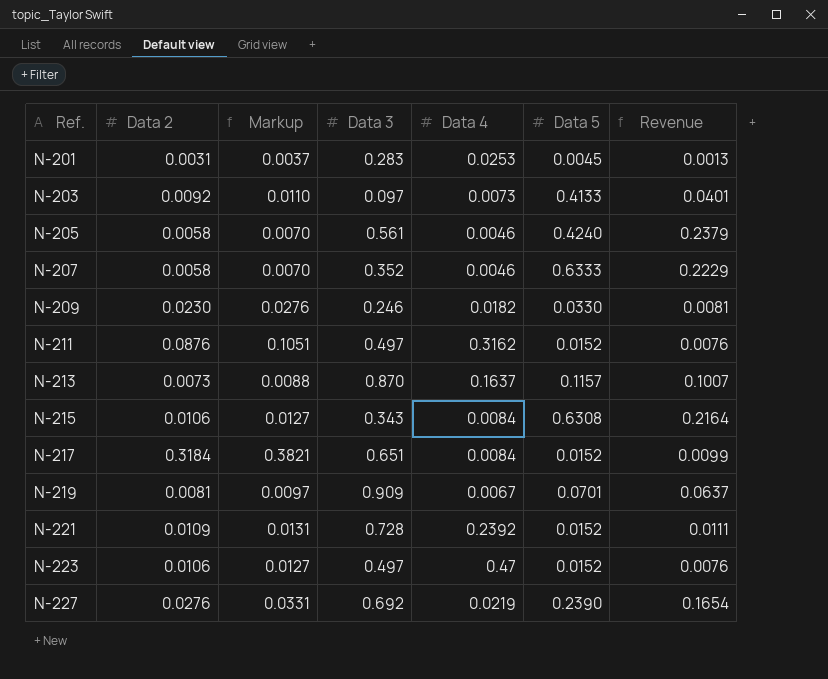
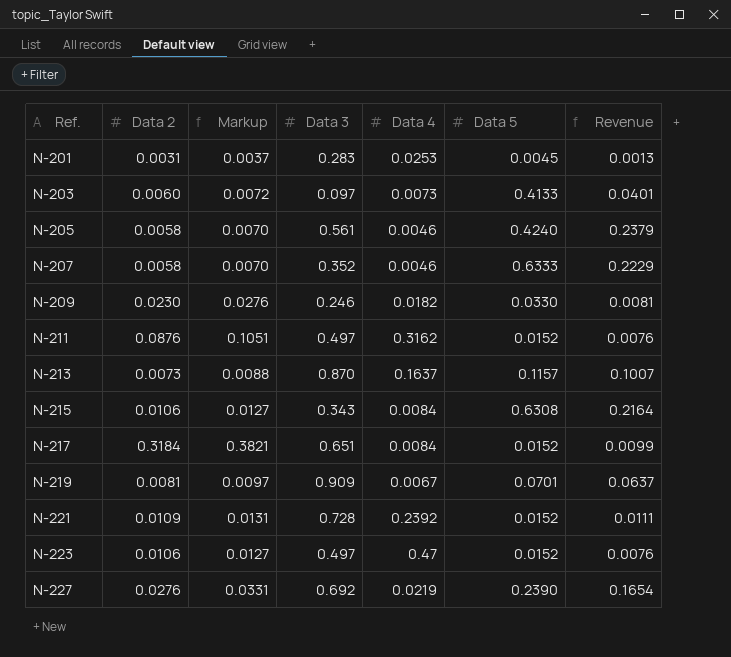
N-203 | Data 2: 0.0092 -> 0.0060
N-203 | Markup: 0.0110 -> 0.0072

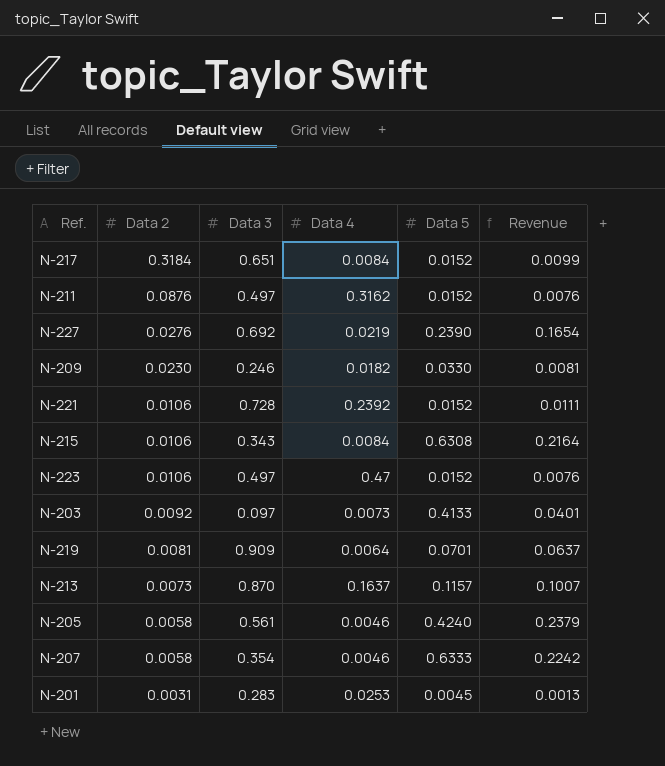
row order: Ref. ascending -> Data 2 descending
column Markup | formula: [Data 2] * 1.2 -> none
N-221 | Data 2: 0.0109 -> 0.0106
N-203 | Data 2: 0.0060 -> 0.0092
N-219 | Data 4: 0.0067 -> 0.0064
N-207 | Data 3: 0.352 -> 0.354
N-207 | Revenue: 0.2229 -> 0.2242

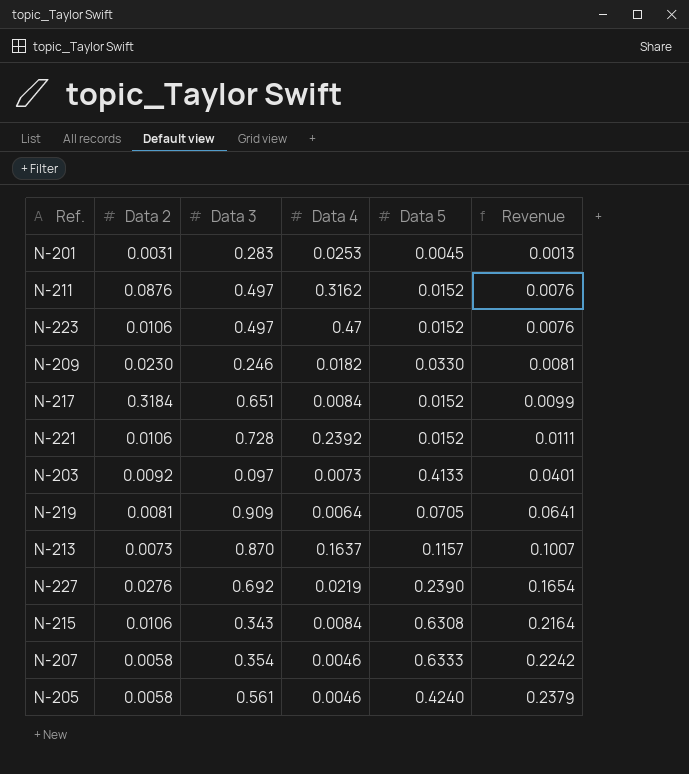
row order: Data 2 descending -> Revenue ascending
N-219 | Data 5: 0.0701 -> 0.0705
N-219 | Revenue: 0.0637 -> 0.0641

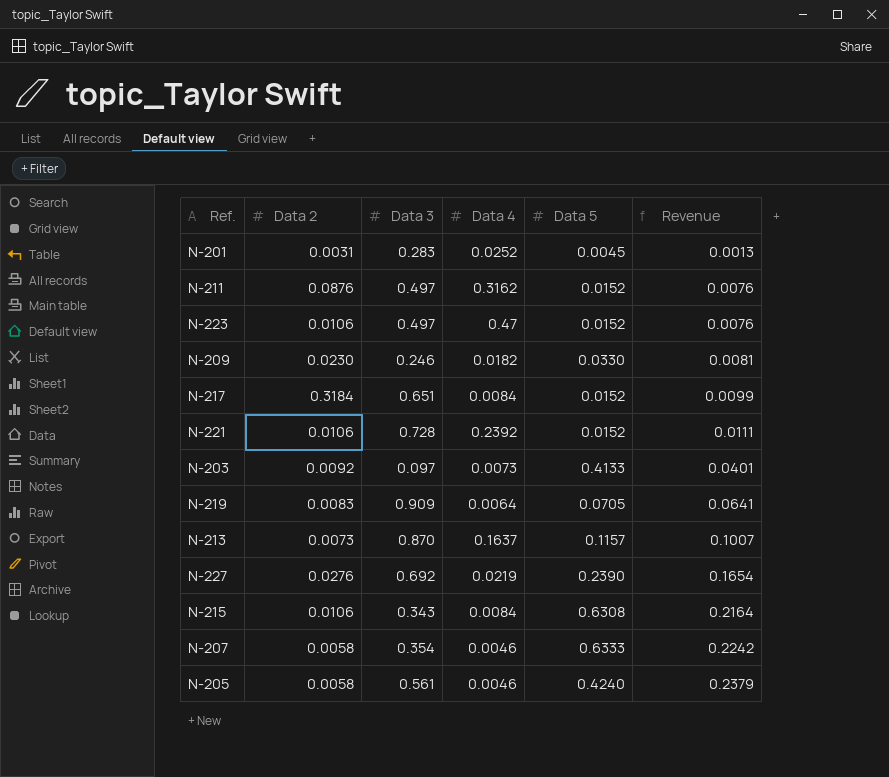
N-201 | Data 4: 0.0253 -> 0.0252
N-219 | Data 2: 0.0081 -> 0.0083

